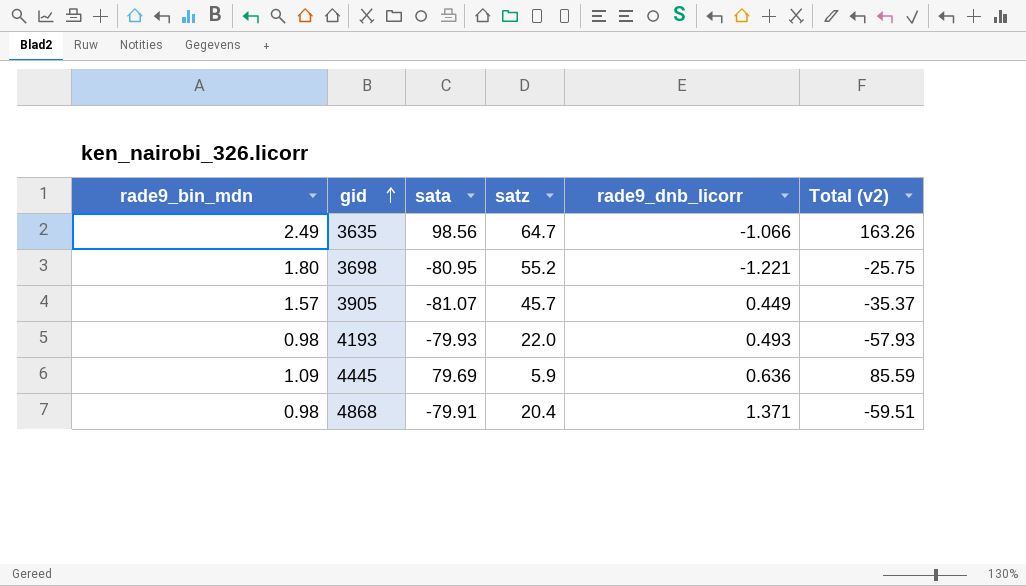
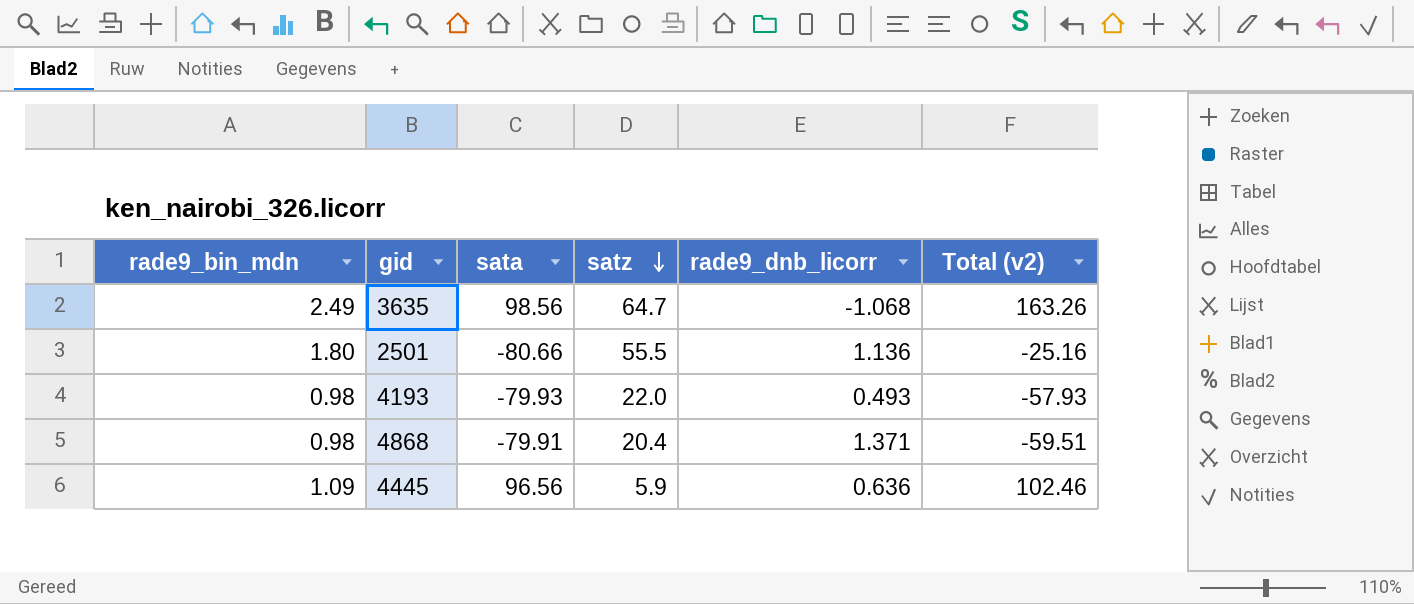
row order: gid ascending -> satz descending
row 3698: 1.80 | -80.95 | 55.2 | -1.221 | -25.75 -> none
row 3905: 1.57 | -81.07 | 45.7 | 0.449 | -35.37 -> none
3635 | rade9_dnb_licorr: -1.066 -> -1.068
row 2501: none -> 1.80 | -80.66 | 55.5 | 1.136 | -25.16
4445 | sata: 79.69 -> 96.56
4445 | Total (v2): 85.59 -> 102.46

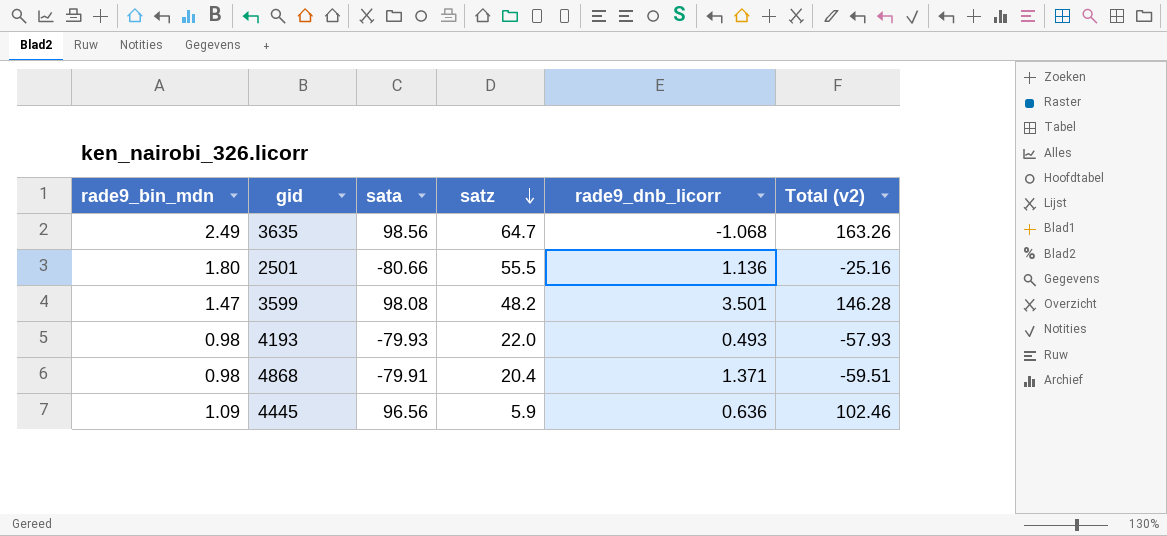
row 3599: none -> 1.47 | 98.08 | 48.2 | 3.501 | 146.28

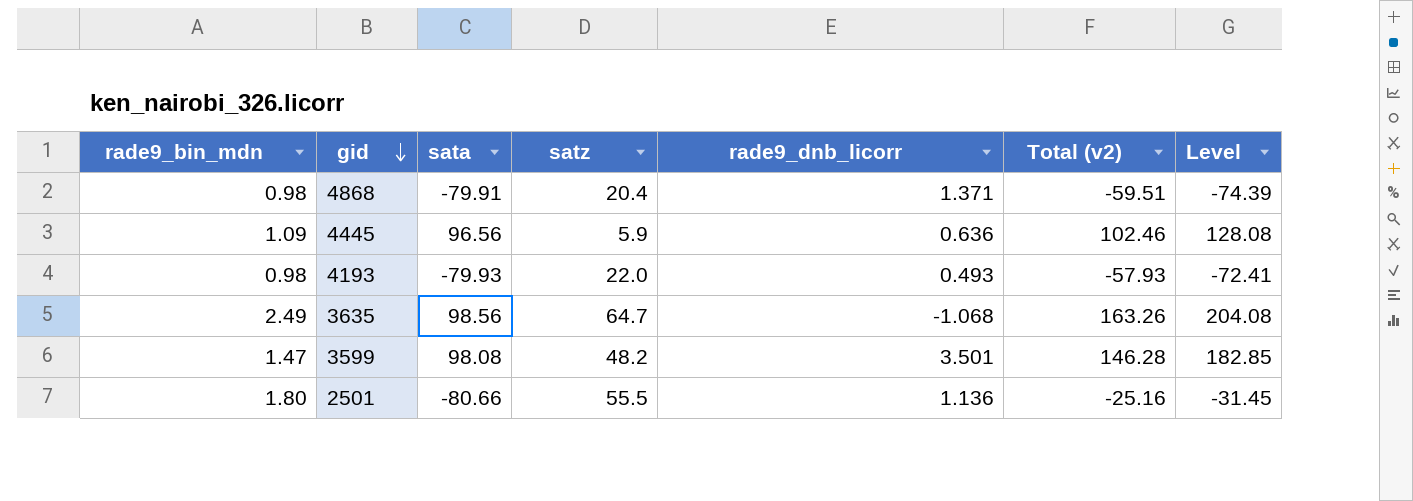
row order: satz descending -> gid descending
column Level | formula: none -> [Total (v2)] * 1.25

